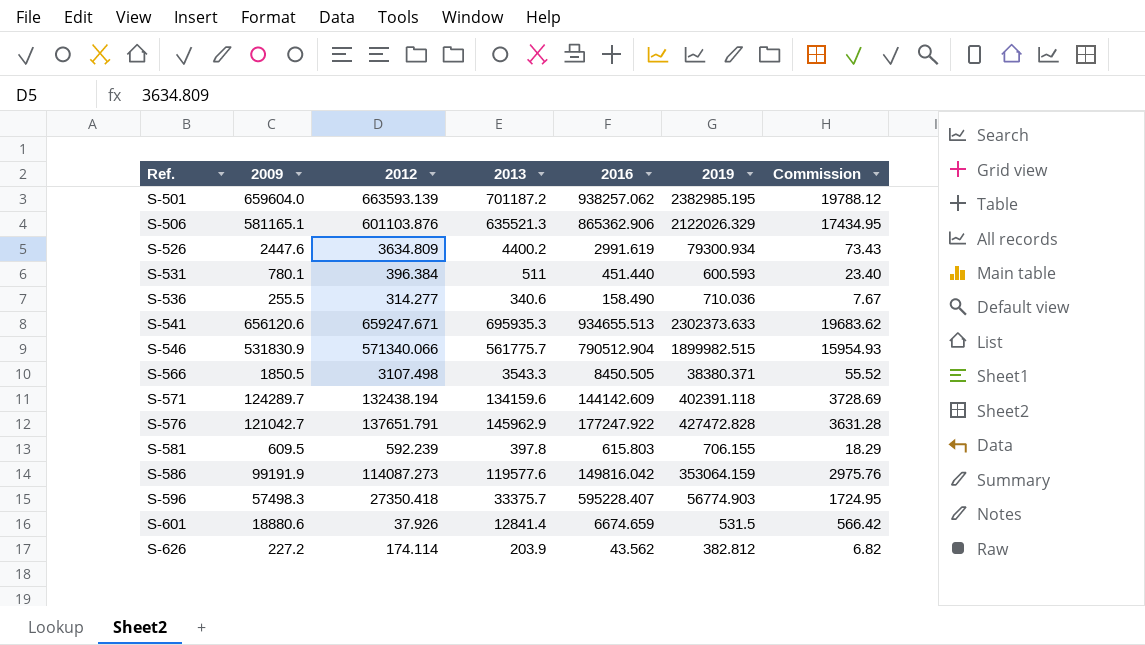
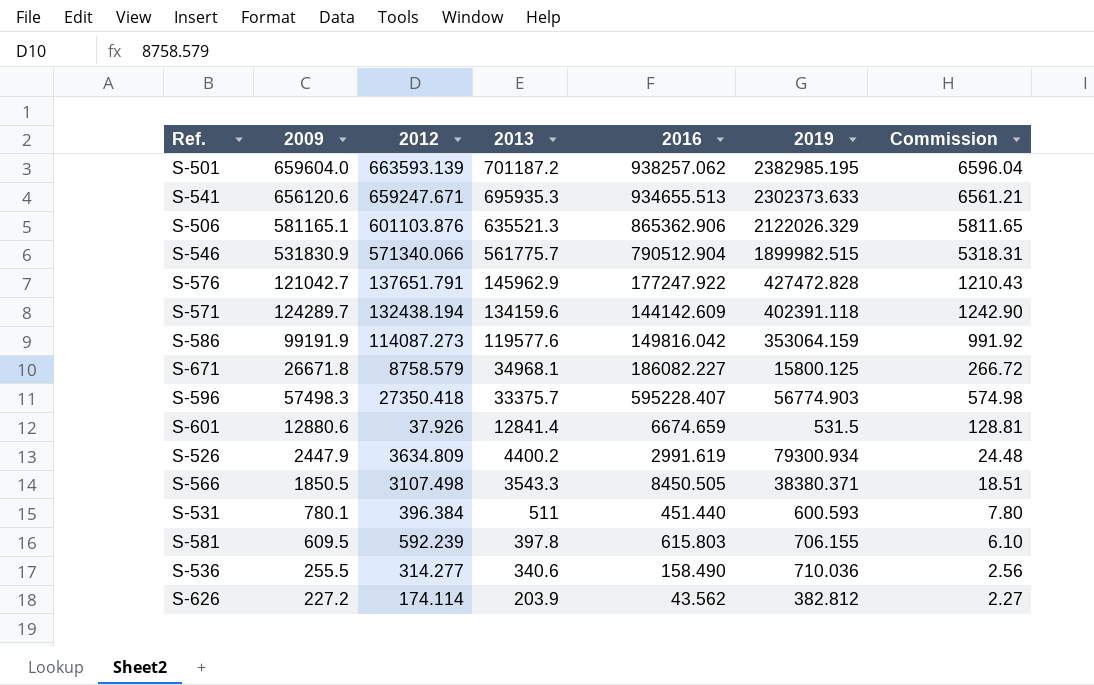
row order: Ref. ascending -> 2013 descending
column Commission | formula: [2009] * 0.03 -> [2009] * 0.01
row S-671: none -> 26671.8 | 8758.579 | 34968.1 | 186082.227 | 15800.125 | 266.72
S-601 | 2009: 18880.6 -> 12880.6
S-526 | 2009: 2447.6 -> 2447.9

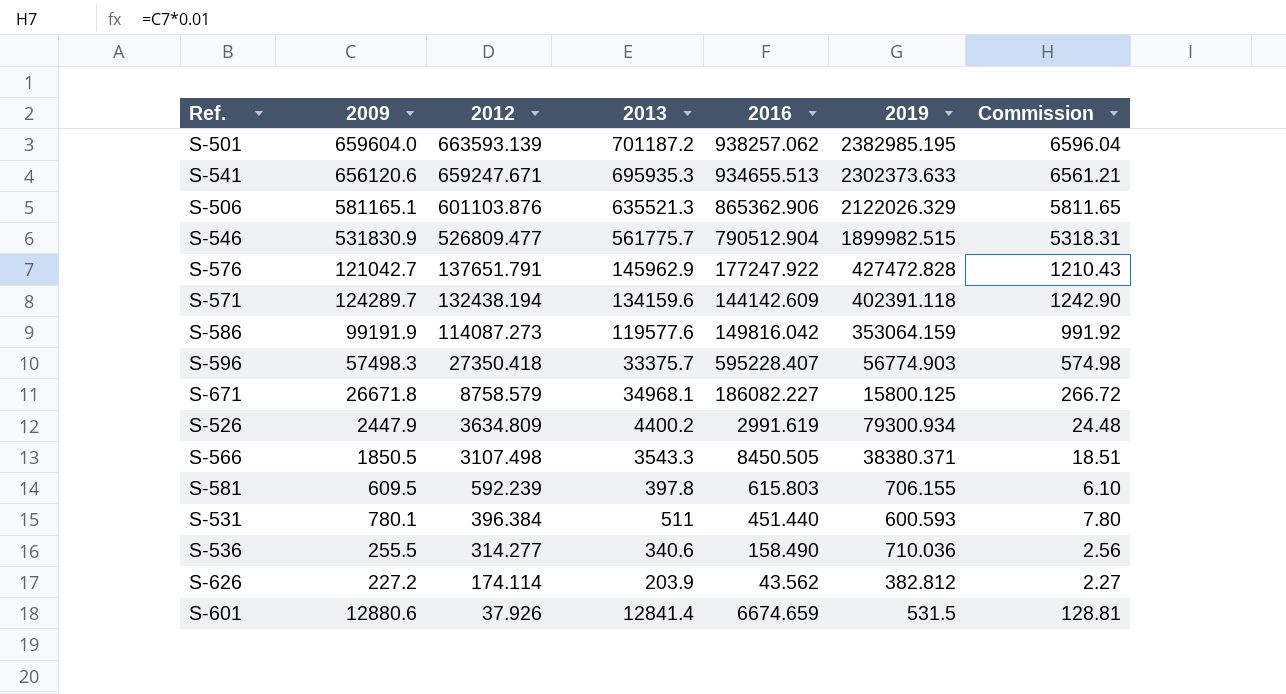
row order: 2013 descending -> 2012 descending
S-546 | 2012: 571340.066 -> 526809.477

